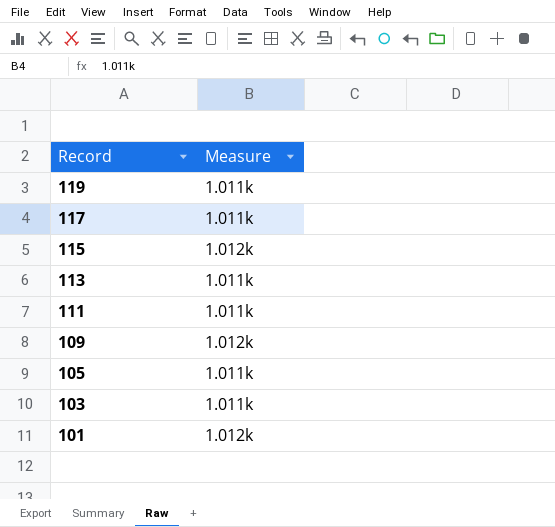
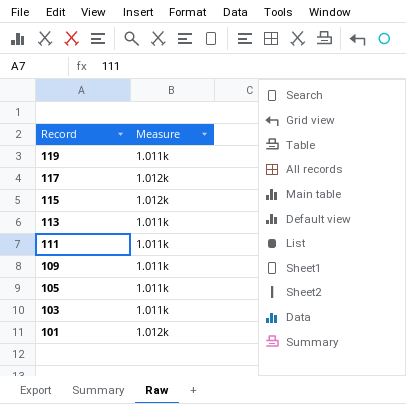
117 | Measure: 1.011k -> 1.012k
109 | Measure: 1.012k -> 1.011k

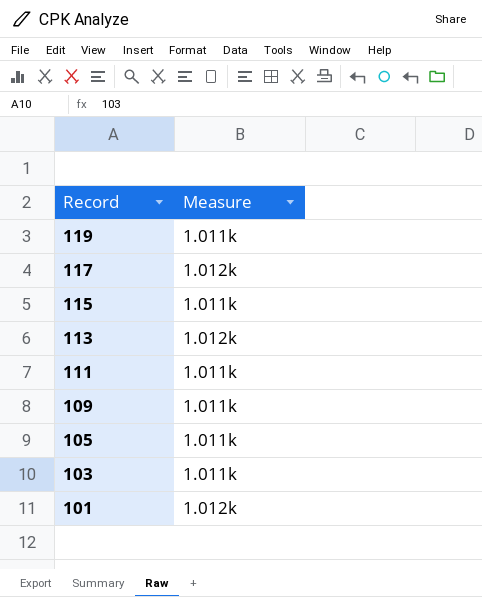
115 | Measure: 1.012k -> 1.011k
113 | Measure: 1.011k -> 1.012k

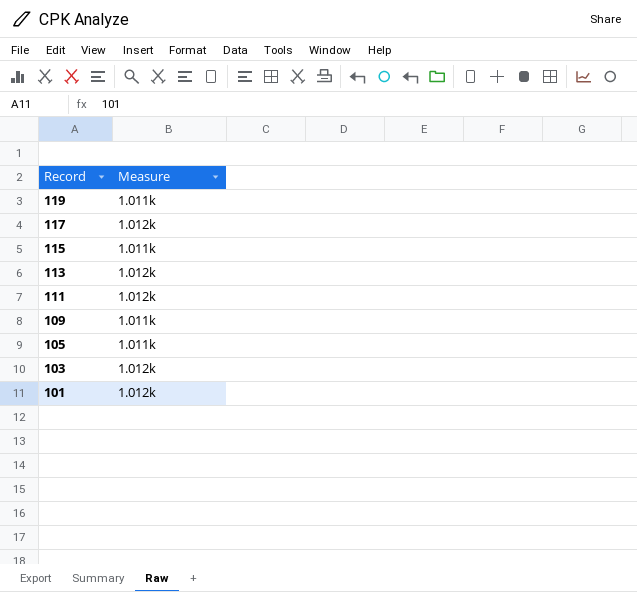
111 | Measure: 1.011k -> 1.012k
103 | Measure: 1.011k -> 1.012k

